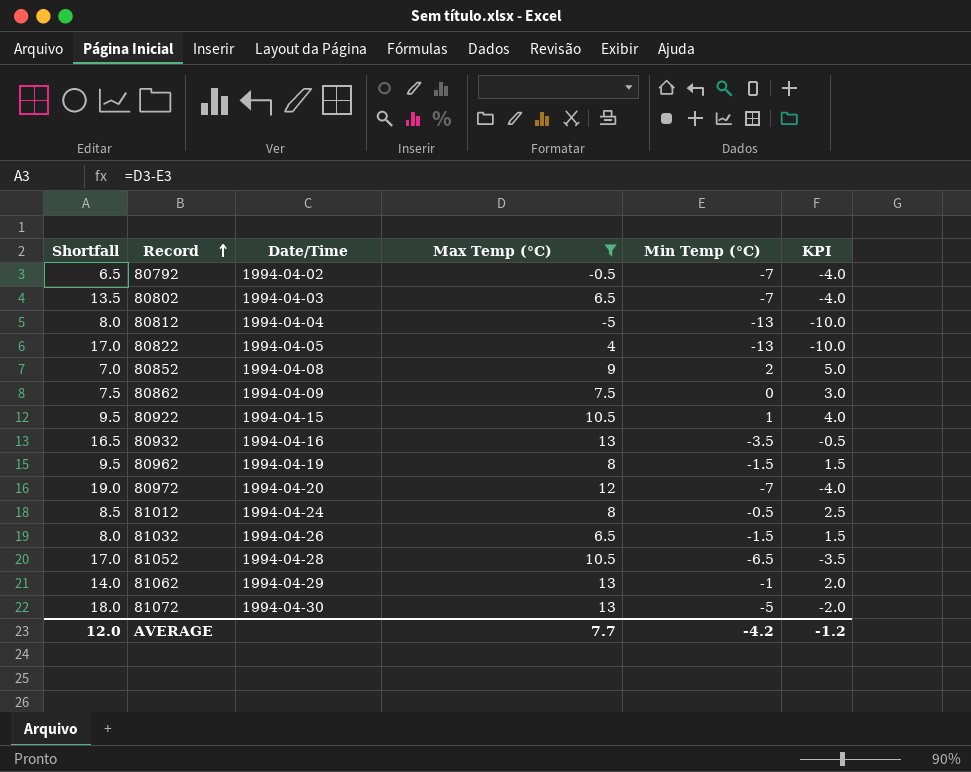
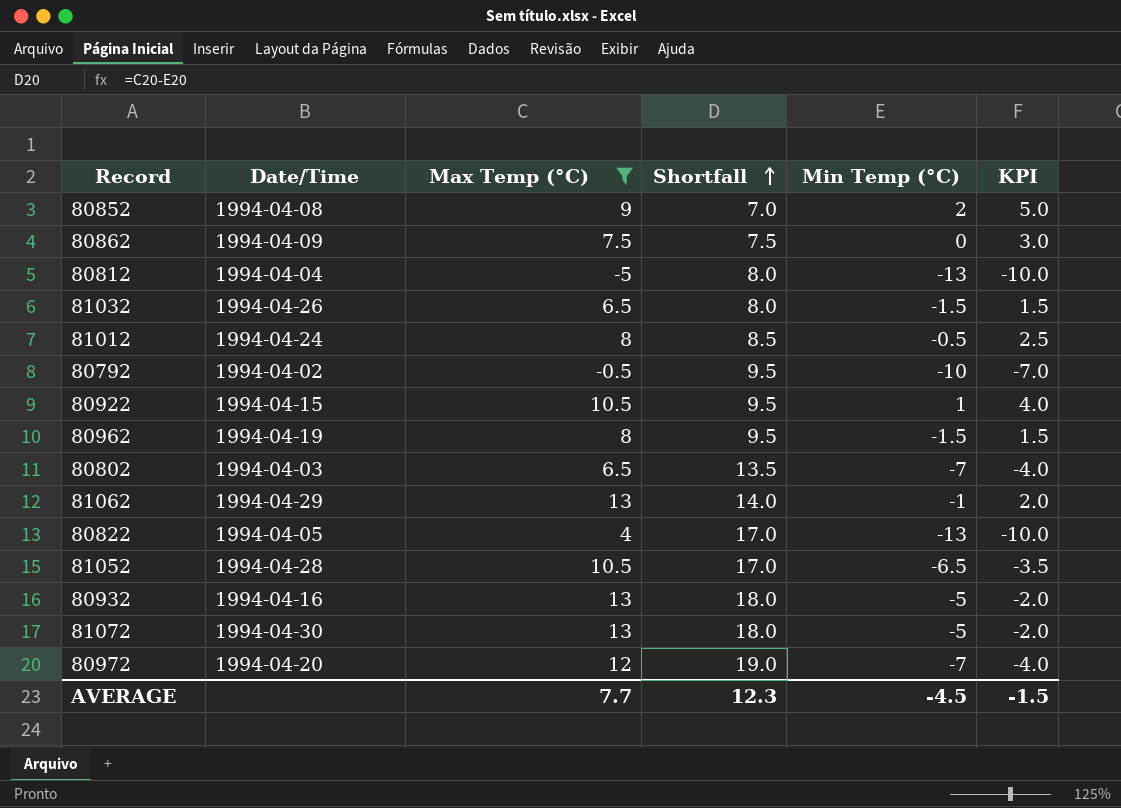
row order: Record ascending -> Shortfall ascending
column Shortfall | position: 1 -> 4
80792 | Shortfall: 6.5 -> 9.5
80792 | Min Temp (°C): -7 -> -10
80792 | KPI: -4.0 -> -7.0
80932 | Shortfall: 16.5 -> 18.0
80932 | Min Temp (°C): -3.5 -> -5
80932 | KPI: -0.5 -> -2.0
AVERAGE | Shortfall: 12.0 -> 12.3
AVERAGE | Min Temp (°C): -4.2 -> -4.5
AVERAGE | KPI: -1.2 -> -1.5

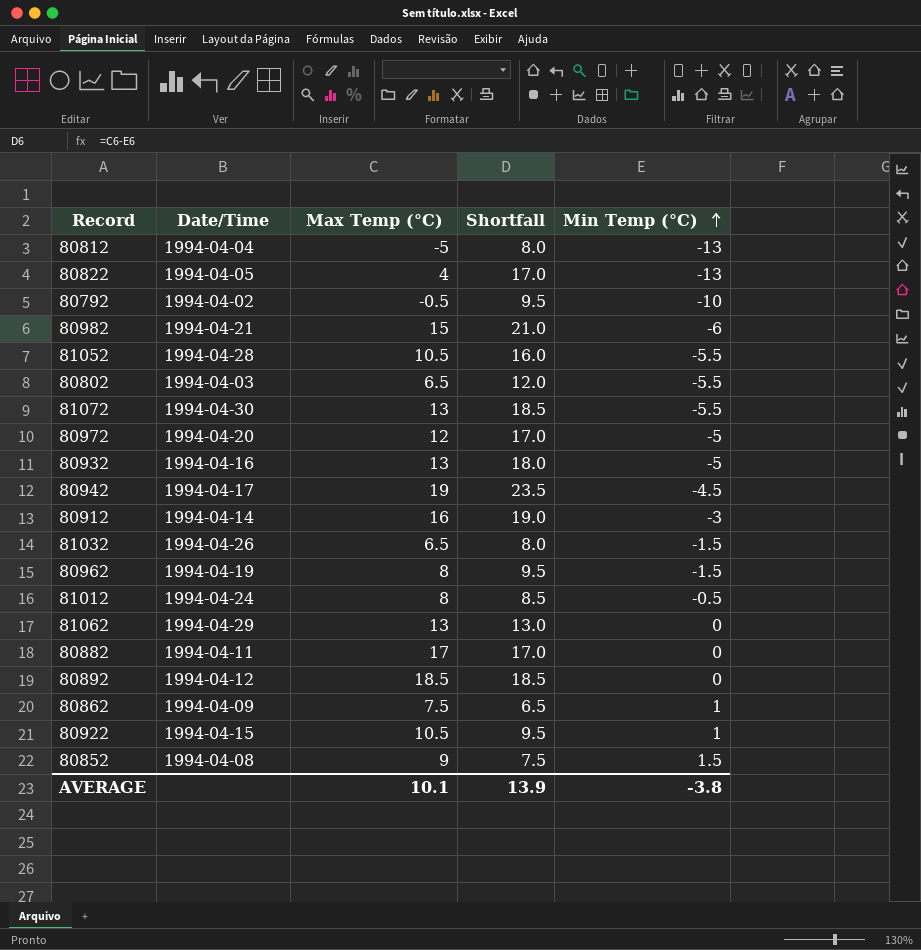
filter: Max Temp (°C) <= 13 -> none
row order: Shortfall ascending -> Min Temp (°C) ascending
column KPI | formula: [Min Temp (°C)] + 3 -> none
81052 | Shortfall: 17.0 -> 16.0
81052 | Min Temp (°C): -6.5 -> -5.5
80802 | Shortfall: 13.5 -> 12.0
80802 | Min Temp (°C): -7 -> -5.5
81072 | Shortfall: 18.0 -> 18.5
81072 | Min Temp (°C): -5 -> -5.5
80972 | Shortfall: 19.0 -> 17.0
80972 | Min Temp (°C): -7 -> -5
81062 | Shortfall: 14.0 -> 13.0
81062 | Min Temp (°C): -1 -> 0
80862 | Shortfall: 7.5 -> 6.5
80862 | Min Temp (°C): 0 -> 1
80852 | Shortfall: 7.0 -> 7.5
80852 | Min Temp (°C): 2 -> 1.5
AVERAGE | Max Temp (°C): 7.7 -> 10.1
AVERAGE | Shortfall: 12.3 -> 13.9
AVERAGE | Min Temp (°C): -4.5 -> -3.8

